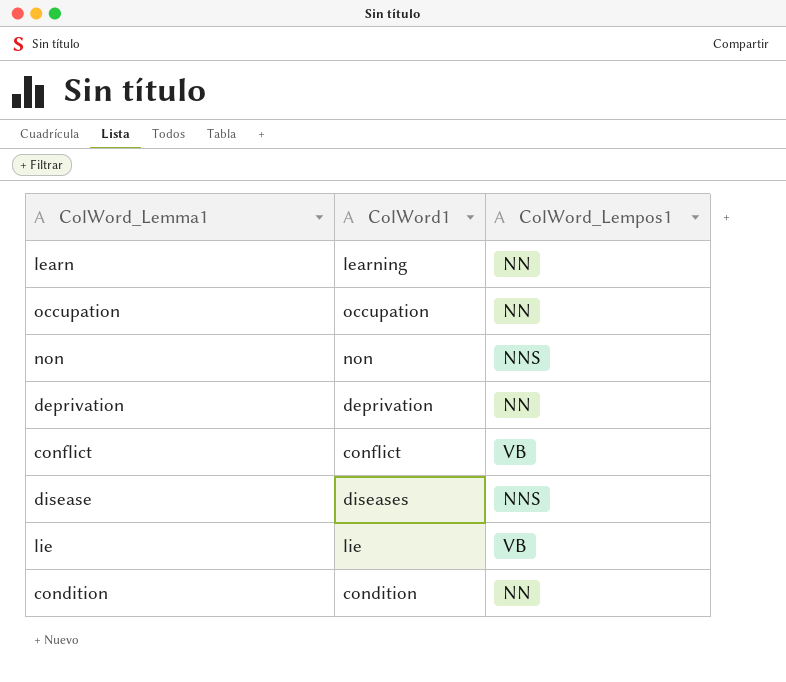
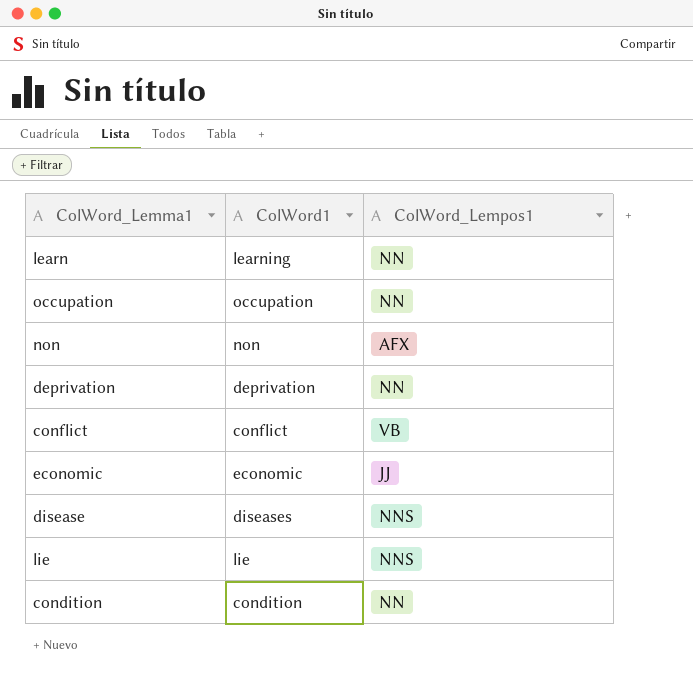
non | ColWord_Lempos1: NNS -> AFX
row economic: none -> economic | JJ
lie | ColWord_Lempos1: VB -> NNS

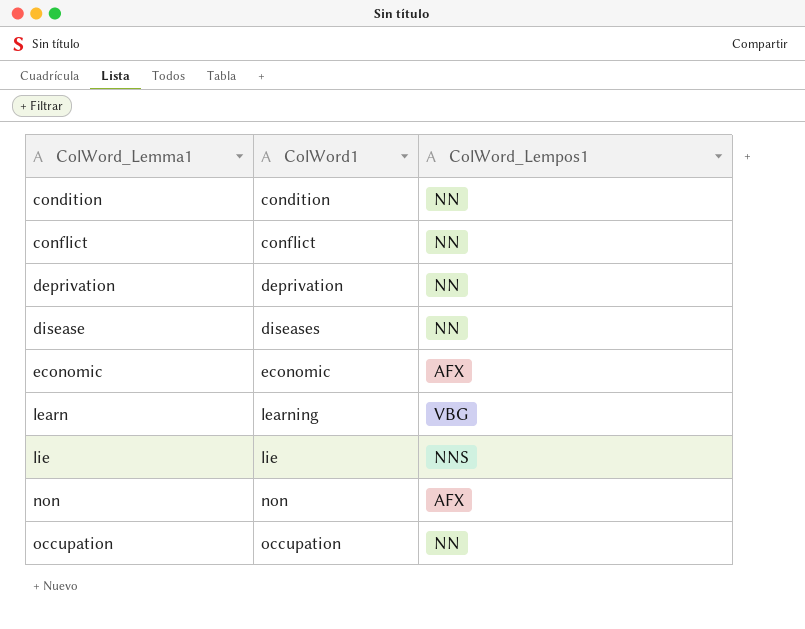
row order: none -> ColWord_Lemma1 ascending
conflict | ColWord_Lempos1: VB -> NN
disease | ColWord_Lempos1: NNS -> NN
economic | ColWord_Lempos1: JJ -> AFX
learn | ColWord_Lempos1: NN -> VBG

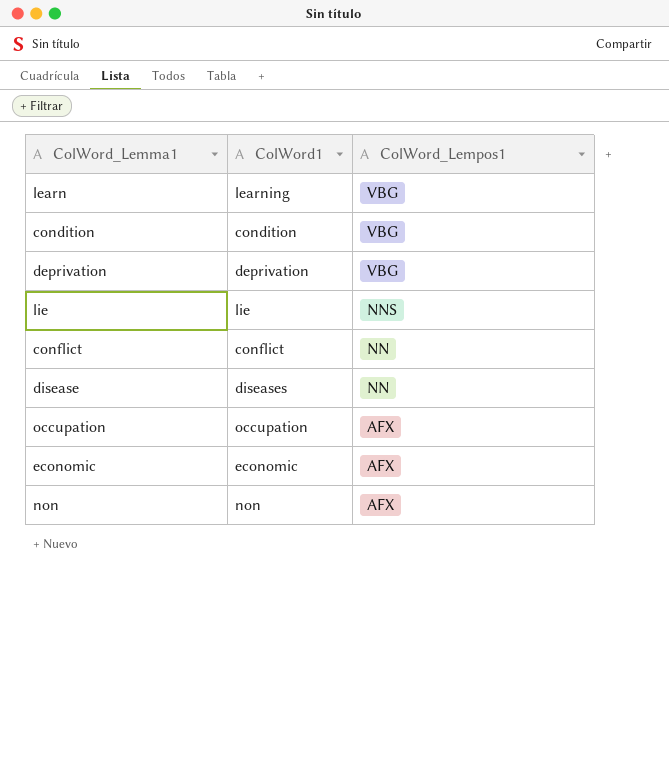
row order: ColWord_Lemma1 ascending -> ColWord_Lempos1 descending
condition | ColWord_Lempos1: NN -> VBG
deprivation | ColWord_Lempos1: NN -> VBG
occupation | ColWord_Lempos1: NN -> AFX

